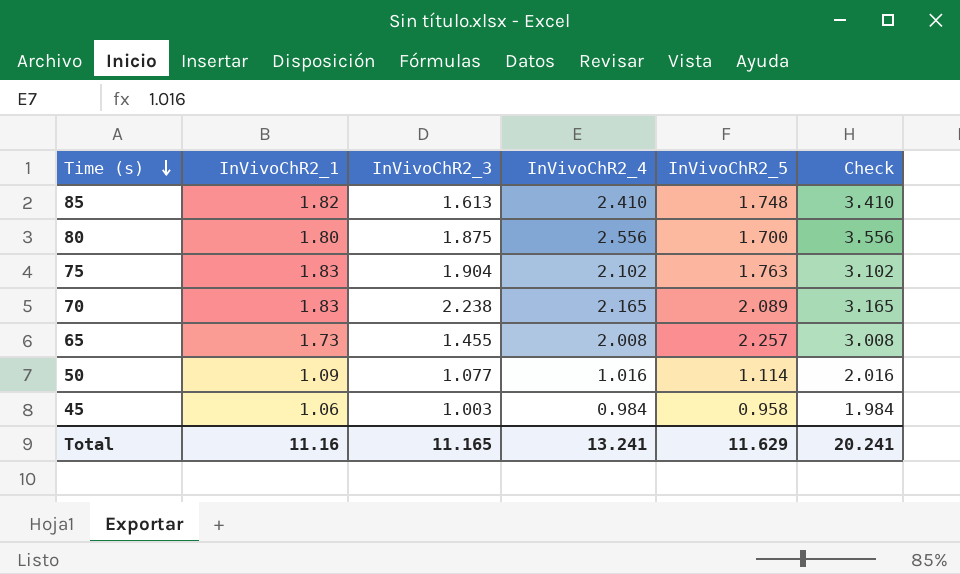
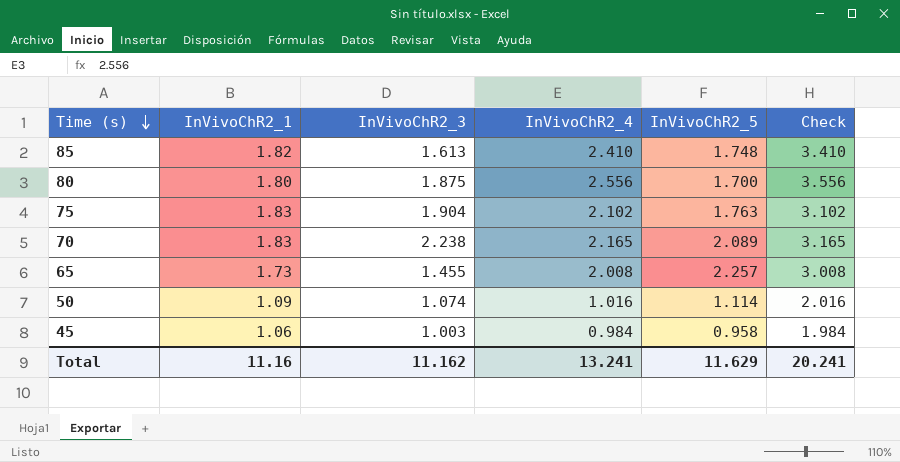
50 | InVivoChR2_3: 1.077 -> 1.074
Total | InVivoChR2_3: 11.165 -> 11.162

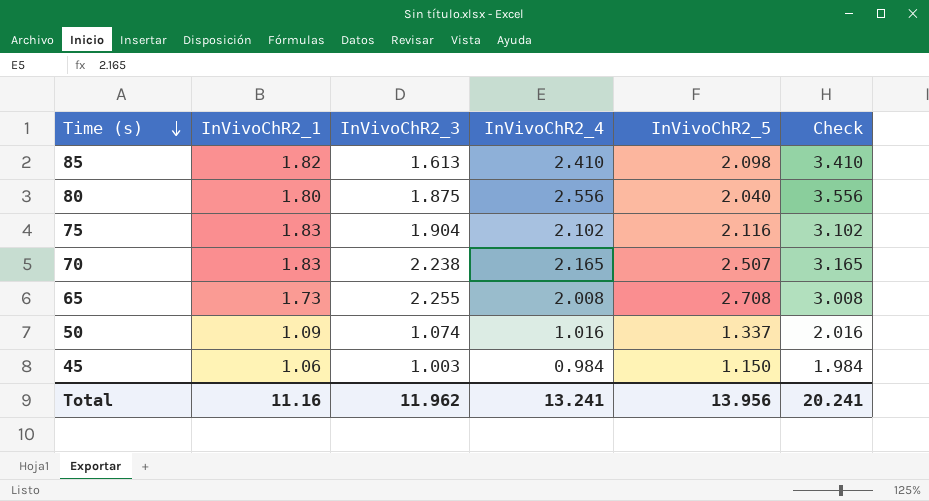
85 | InVivoChR2_5: 1.748 -> 2.098
80 | InVivoChR2_5: 1.700 -> 2.040
75 | InVivoChR2_5: 1.763 -> 2.116
70 | InVivoChR2_5: 2.089 -> 2.507
65 | InVivoChR2_3: 1.455 -> 2.255
65 | InVivoChR2_5: 2.257 -> 2.708
50 | InVivoChR2_5: 1.114 -> 1.337
45 | InVivoChR2_5: 0.958 -> 1.150
Total | InVivoChR2_3: 11.162 -> 11.962
Total | InVivoChR2_5: 11.629 -> 13.956

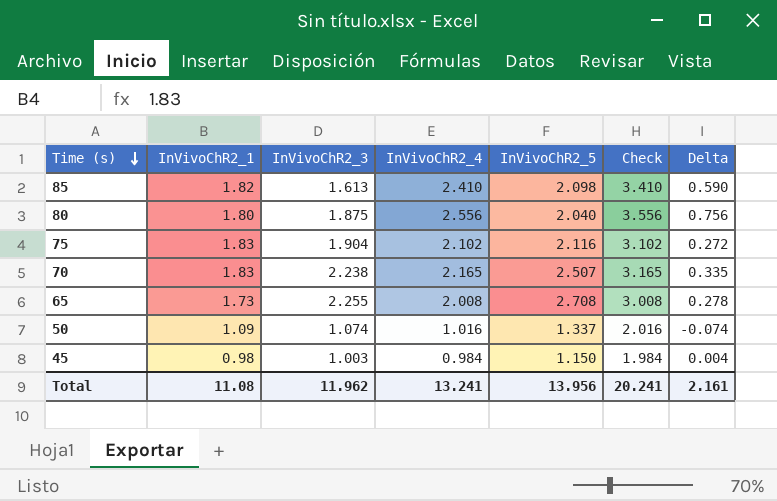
column Delta | formula: none -> [InVivoChR2_4] - [InVivoChR2_1]
45 | InVivoChR2_1: 1.06 -> 0.98
Total | InVivoChR2_1: 11.16 -> 11.08

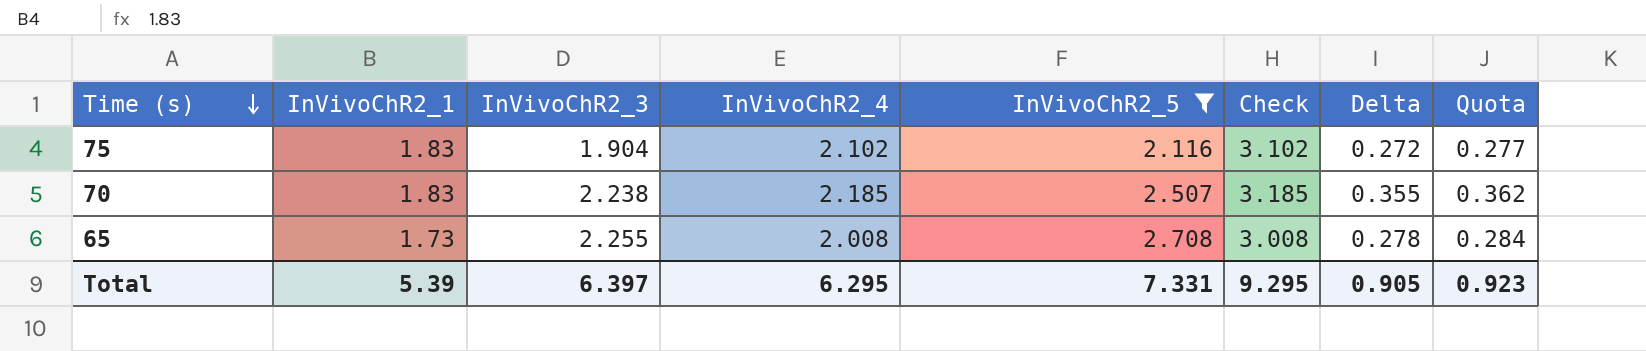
filter: none -> InVivoChR2_5 >= 2.116
column Quota | formula: none -> [Delta] * 1.02
70 | InVivoChR2_4: 2.165 -> 2.185
70 | Check: 3.165 -> 3.185
70 | Delta: 0.335 -> 0.355
Total | InVivoChR2_1: 11.08 -> 5.39
Total | InVivoChR2_3: 11.962 -> 6.397
Total | InVivoChR2_4: 13.241 -> 6.295
Total | InVivoChR2_5: 13.956 -> 7.331
Total | Check: 20.241 -> 9.295
Total | Delta: 2.161 -> 0.905

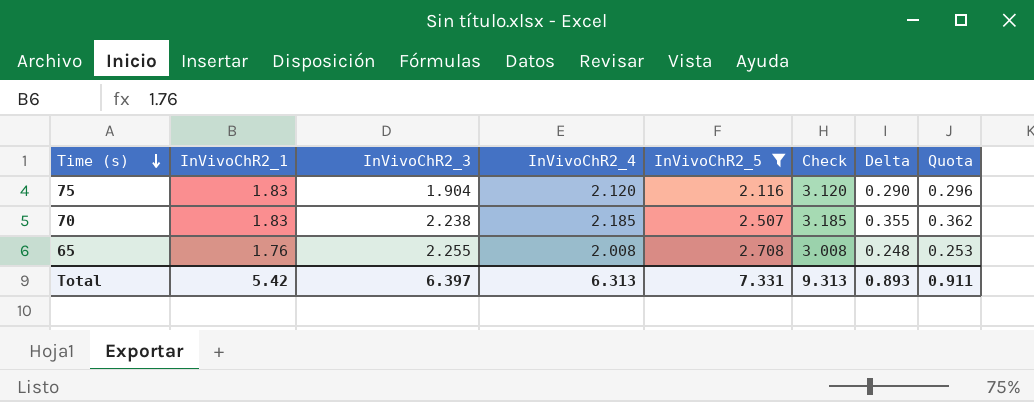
75 | InVivoChR2_4: 2.102 -> 2.120
75 | Check: 3.102 -> 3.120
75 | Delta: 0.272 -> 0.290
75 | Quota: 0.277 -> 0.296
65 | InVivoChR2_1: 1.73 -> 1.76
65 | Delta: 0.278 -> 0.248
65 | Quota: 0.284 -> 0.253
Total | InVivoChR2_1: 5.39 -> 5.42
Total | InVivoChR2_4: 6.295 -> 6.313
Total | Check: 9.295 -> 9.313
Total | Delta: 0.905 -> 0.893
Total | Quota: 0.923 -> 0.911

